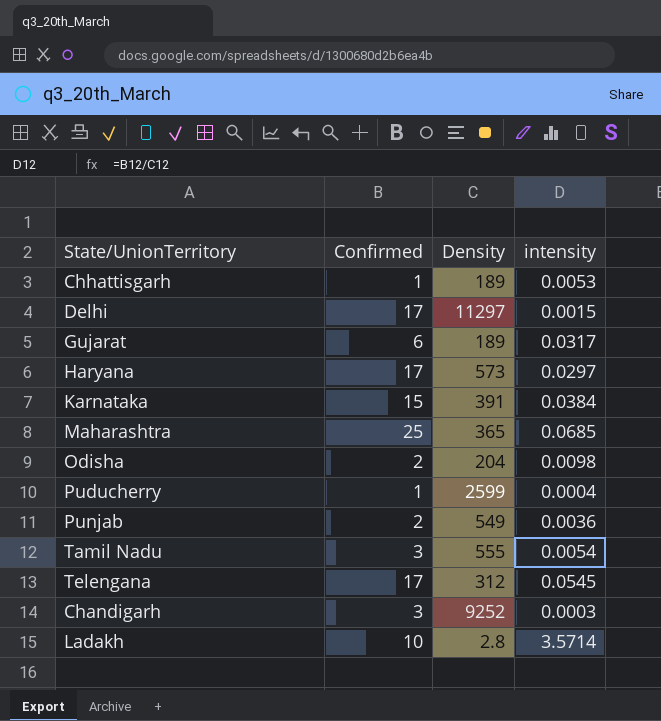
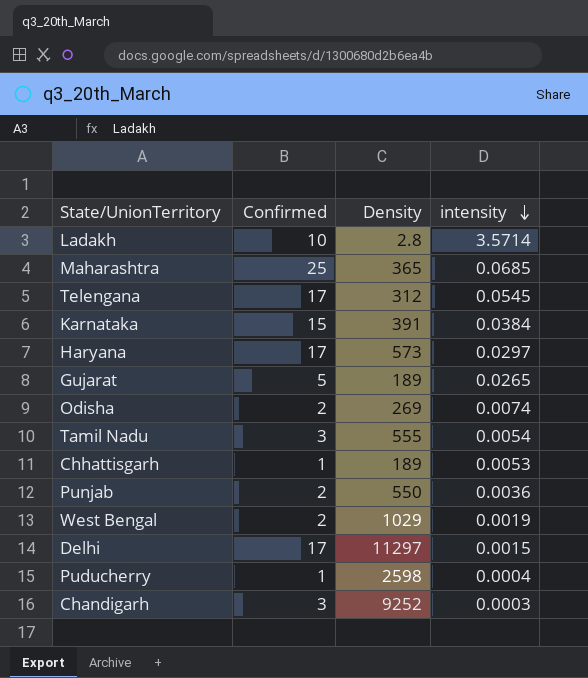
row order: none -> intensity descending
Gujarat | Confirmed: 6 -> 5
Gujarat | intensity: 0.0317 -> 0.0265
Odisha | Density: 204 -> 269
Odisha | intensity: 0.0098 -> 0.0074
Punjab | Density: 549 -> 550
row West Bengal: none -> 2 | 1029 | 0.0019
Puducherry | Density: 2599 -> 2598

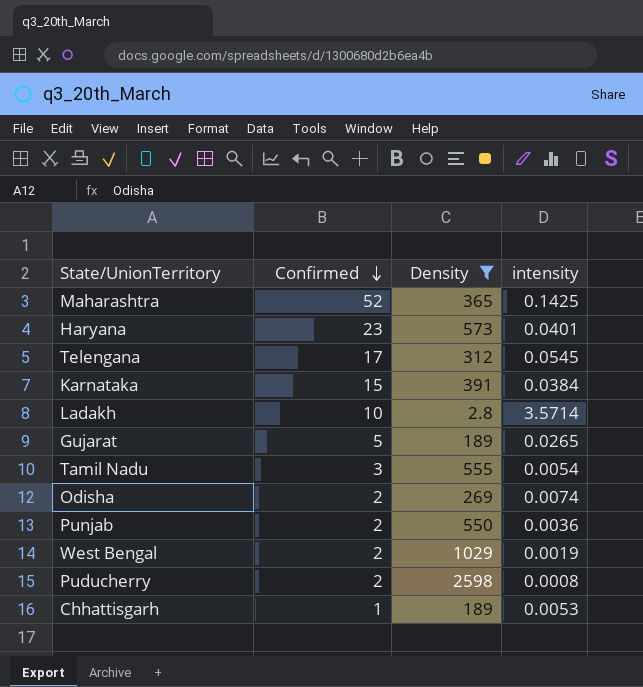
filter: none -> Density <= 2598
row order: intensity descending -> Confirmed descending
Maharashtra | Confirmed: 25 -> 52
Maharashtra | intensity: 0.0685 -> 0.1425
Haryana | Confirmed: 17 -> 23
Haryana | intensity: 0.0297 -> 0.0401
Puducherry | Confirmed: 1 -> 2
Puducherry | intensity: 0.0004 -> 0.0008

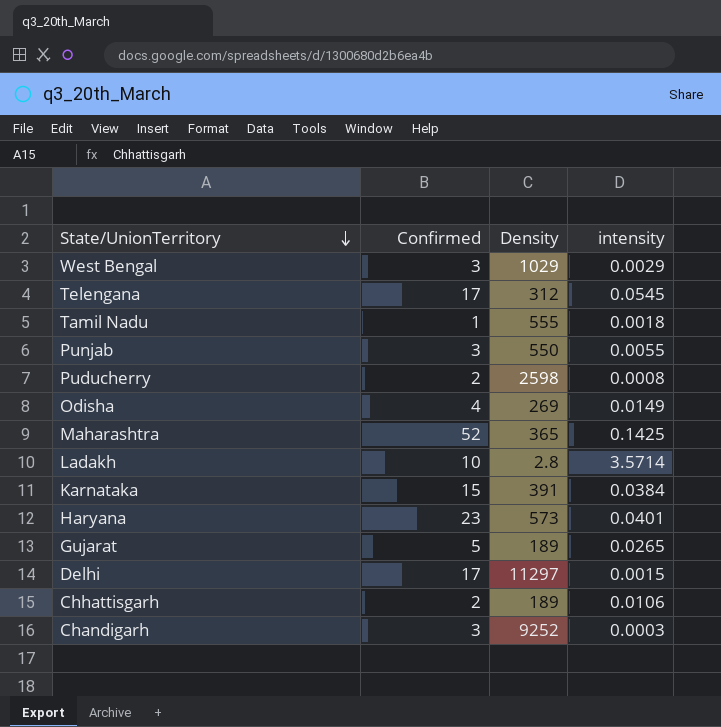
filter: Density <= 2598 -> none
row order: Confirmed descending -> State/UnionTerritory descending
West Bengal | Confirmed: 2 -> 3
West Bengal | intensity: 0.0019 -> 0.0029
Tamil Nadu | Confirmed: 3 -> 1
Tamil Nadu | intensity: 0.0054 -> 0.0018
Punjab | Confirmed: 2 -> 3
Punjab | intensity: 0.0036 -> 0.0055
Odisha | Confirmed: 2 -> 4
Odisha | intensity: 0.0074 -> 0.0149
Chhattisgarh | Confirmed: 1 -> 2
Chhattisgarh | intensity: 0.0053 -> 0.0106

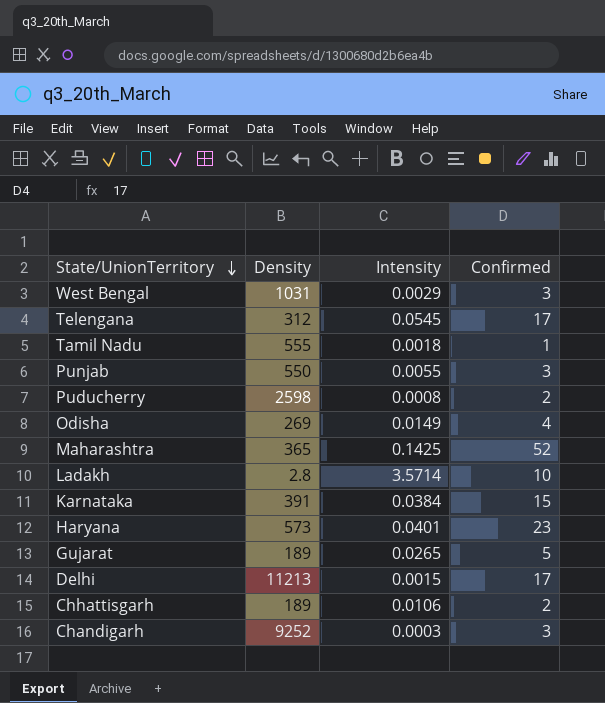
column name: intensity -> Intensity
column Confirmed | position: 2 -> 4
West Bengal | Density: 1029 -> 1031
Delhi | Density: 11297 -> 11213

